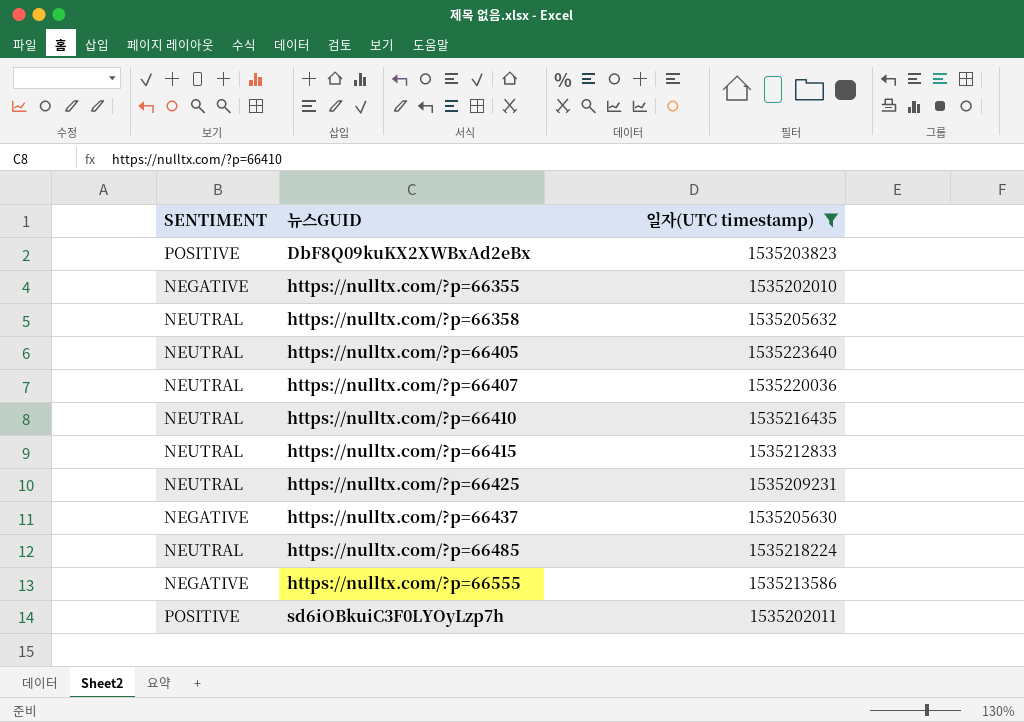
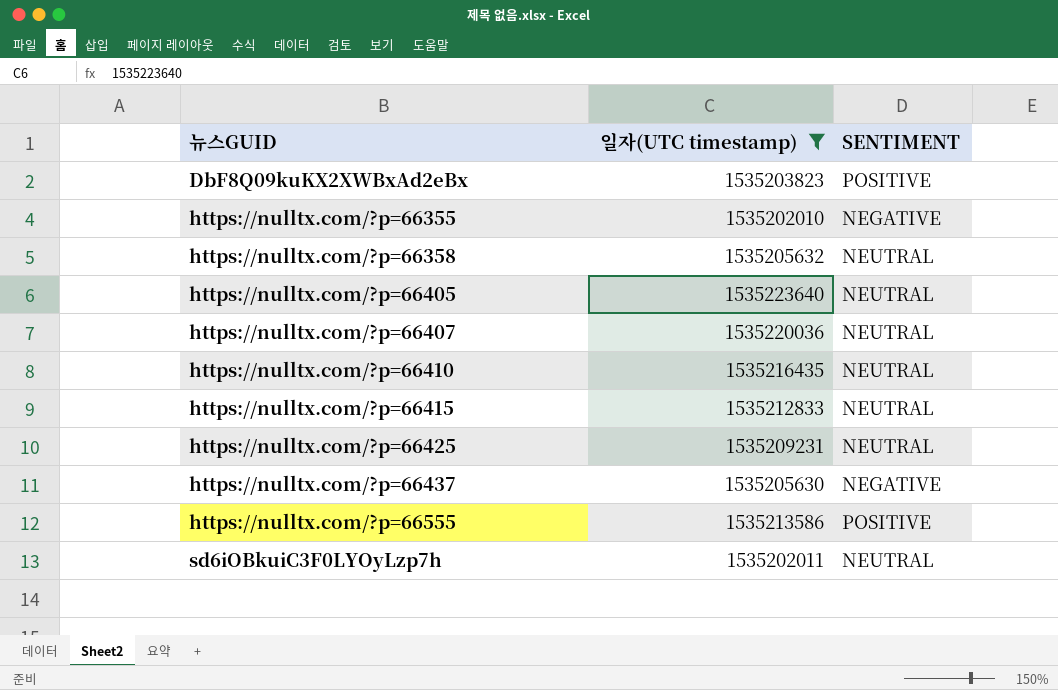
column SENTIMENT | position: 1 -> 3
row https://nulltx.com/?p=66485: NEUTRAL | 1535218224 -> none
https://nulltx.com/?p=66555 | SENTIMENT: NEGATIVE -> POSITIVE
sd6iOBkuiC3F0LYOyLzp7h | SENTIMENT: POSITIVE -> NEUTRAL

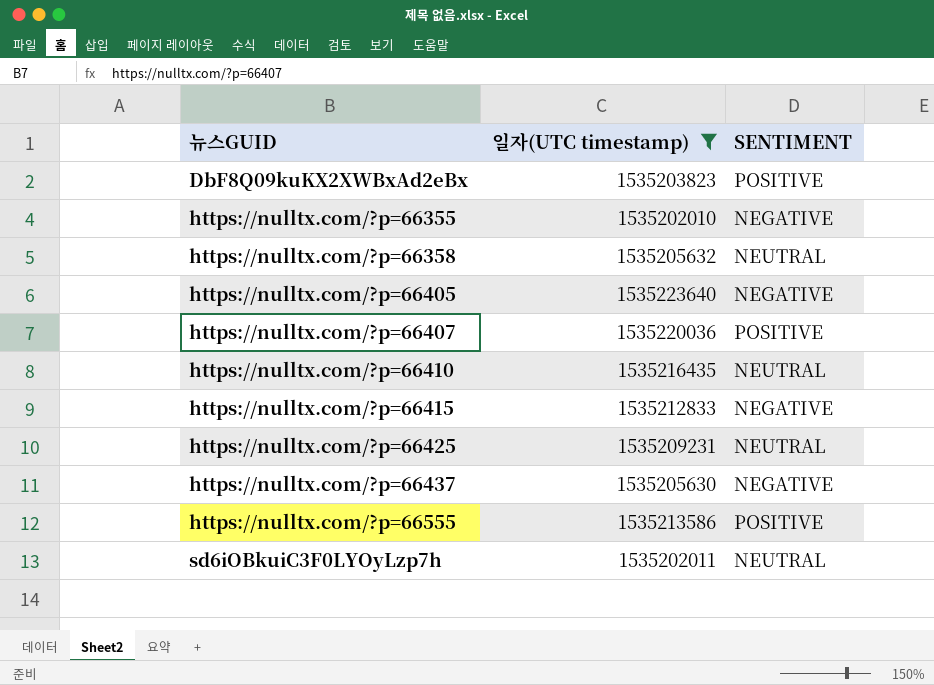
https://nulltx.com/?p=66405 | SENTIMENT: NEUTRAL -> NEGATIVE
https://nulltx.com/?p=66407 | SENTIMENT: NEUTRAL -> POSITIVE
https://nulltx.com/?p=66415 | SENTIMENT: NEUTRAL -> NEGATIVE

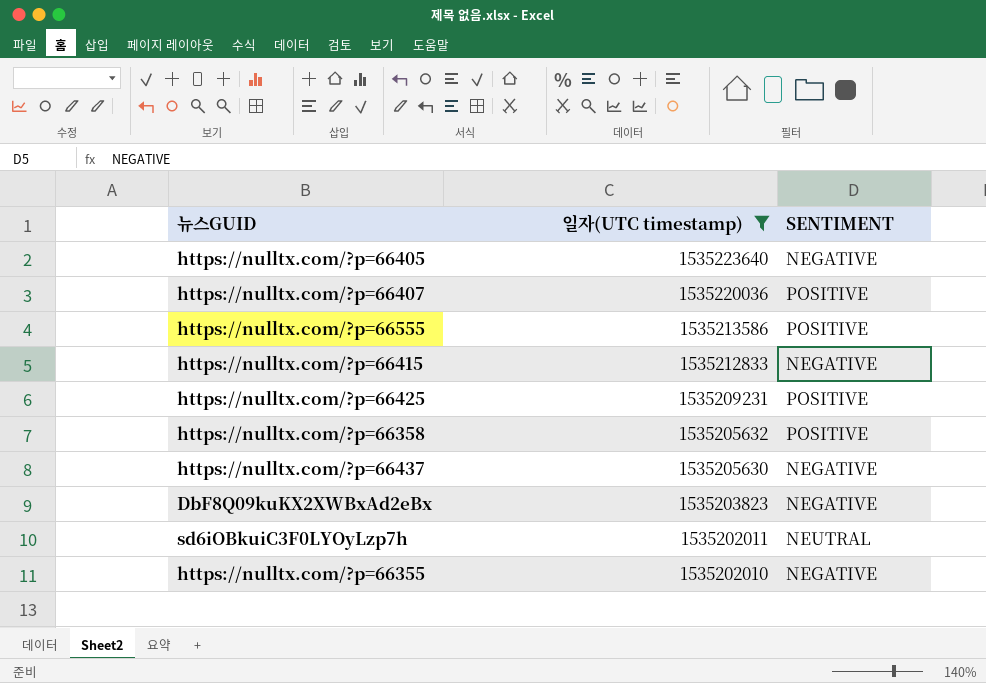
row order: 뉴스GUID ascending -> 일자(UTC timestamp) descending
row https://nulltx.com/?p=66410: 1535216435 | NEUTRAL -> none
https://nulltx.com/?p=66425 | SENTIMENT: NEUTRAL -> POSITIVE
https://nulltx.com/?p=66358 | SENTIMENT: NEUTRAL -> POSITIVE
DbF8Q09kuKX2XWBxAd2eBx | SENTIMENT: POSITIVE -> NEGATIVE

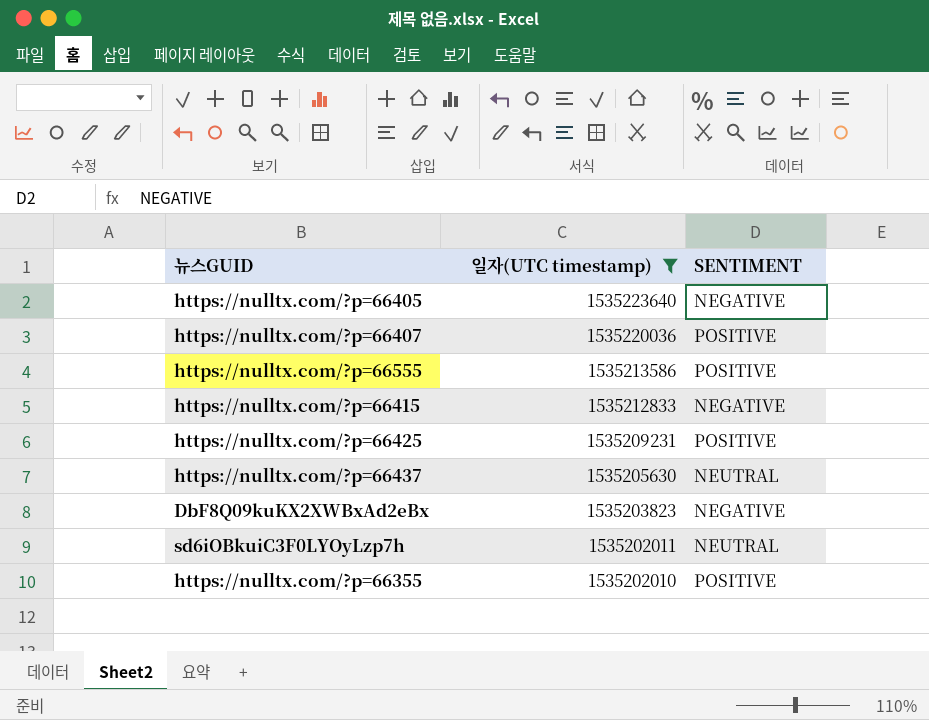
row https://nulltx.com/?p=66358: 1535205632 | POSITIVE -> none
https://nulltx.com/?p=66437 | SENTIMENT: NEGATIVE -> NEUTRAL
https://nulltx.com/?p=66355 | SENTIMENT: NEGATIVE -> POSITIVE

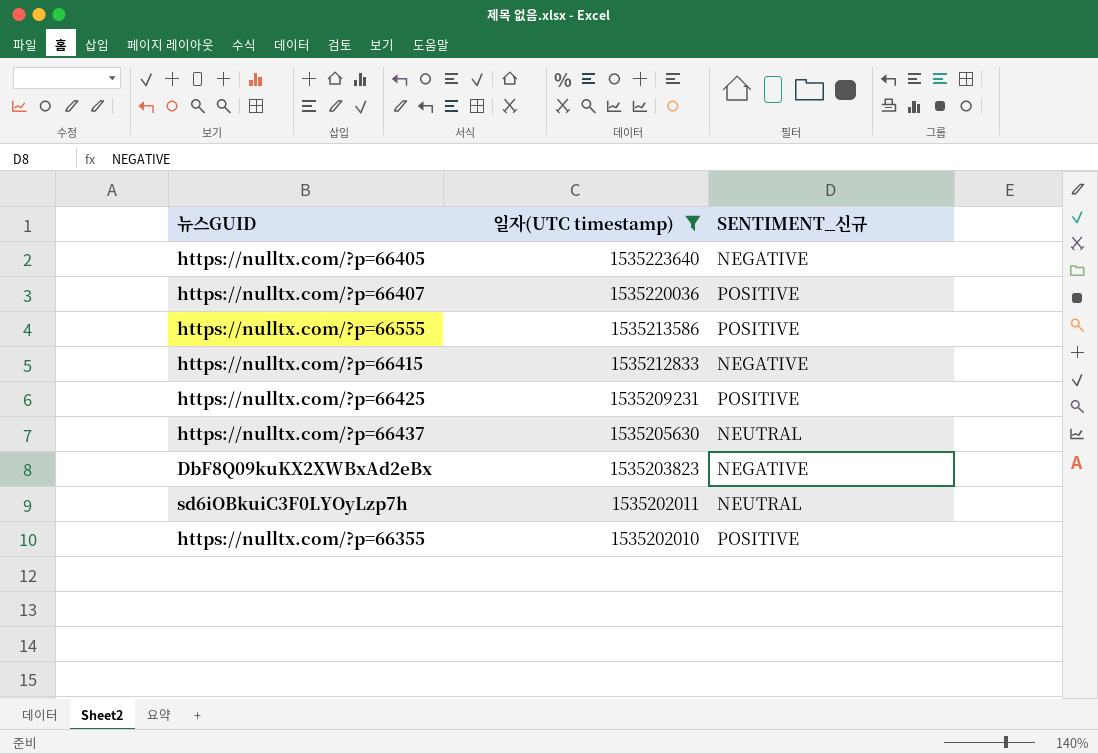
column name: SENTIMENT -> SENTIMENT_신규

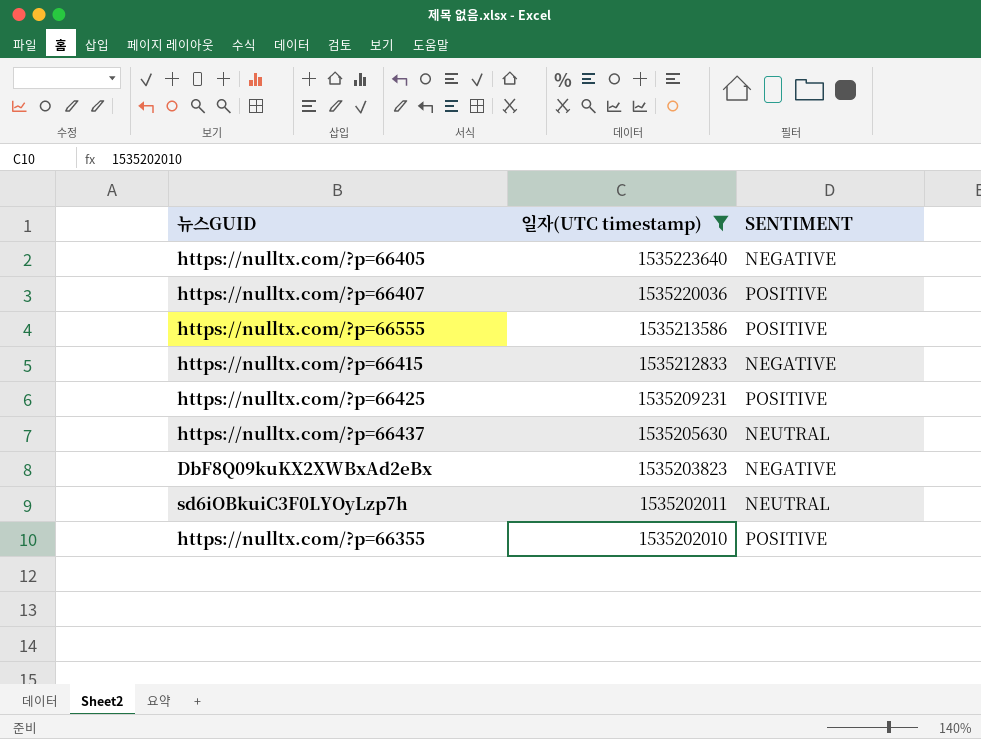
column name: SENTIMENT_신규 -> SENTIMENT

